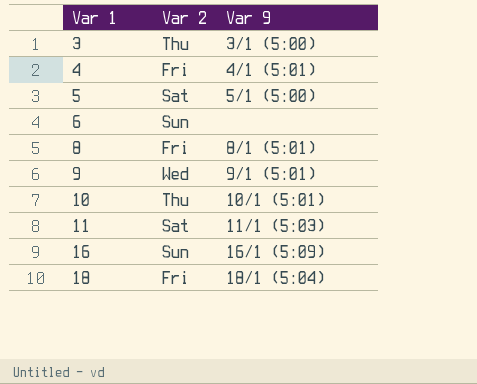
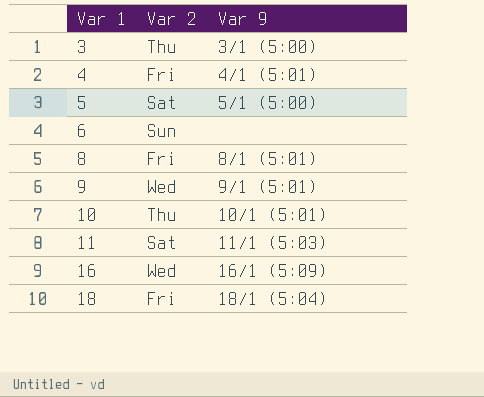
16 | Var 2: Sun -> Wed

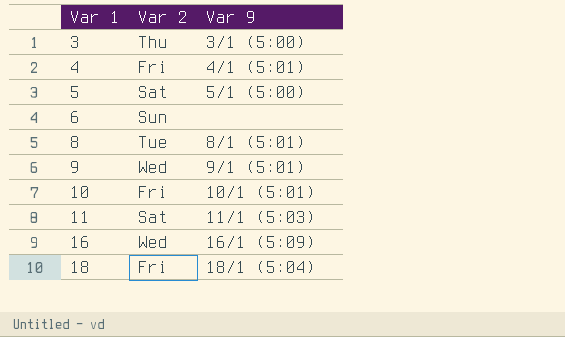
8 | Var 2: Fri -> Tue
10 | Var 2: Thu -> Fri

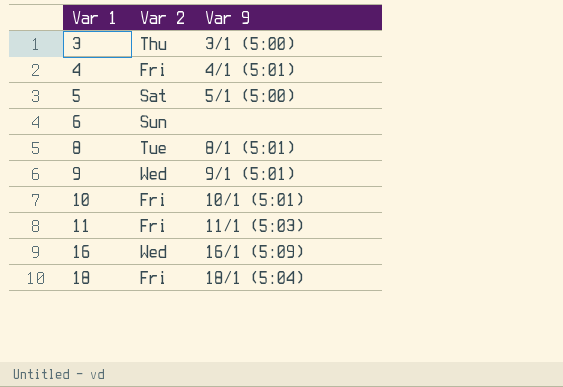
11 | Var 2: Sat -> Fri

